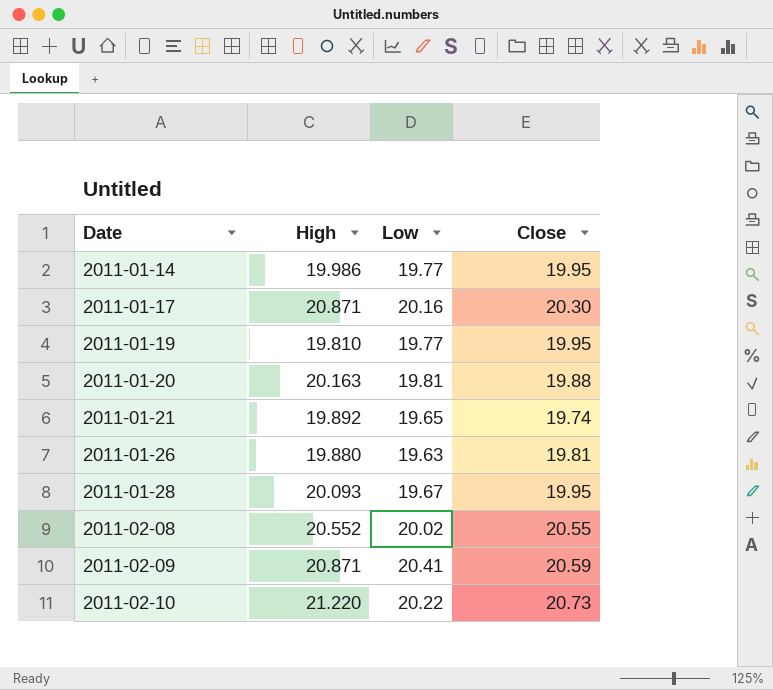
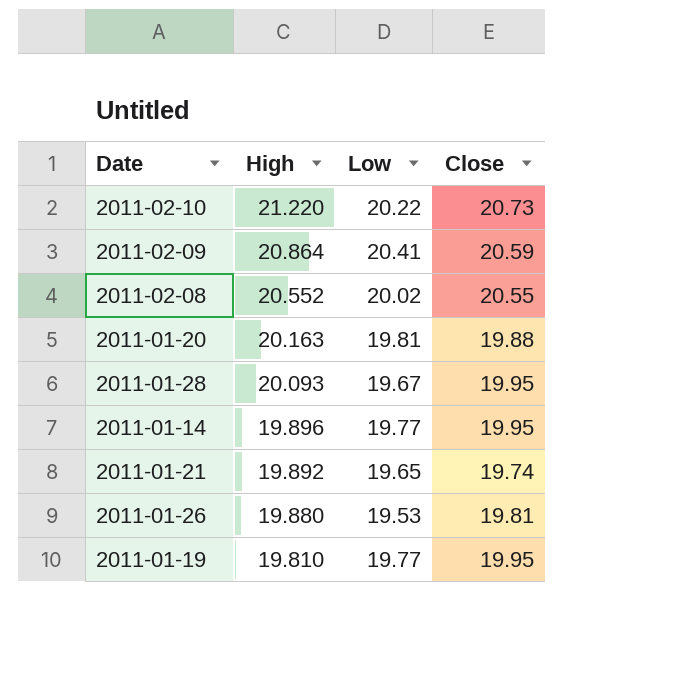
row order: Date ascending -> High descending
row 2011-01-17: 20.871 | 20.16 | 20.30 -> none
2011-02-09 | High: 20.871 -> 20.864
2011-01-14 | High: 19.986 -> 19.896
2011-01-26 | Low: 19.63 -> 19.53

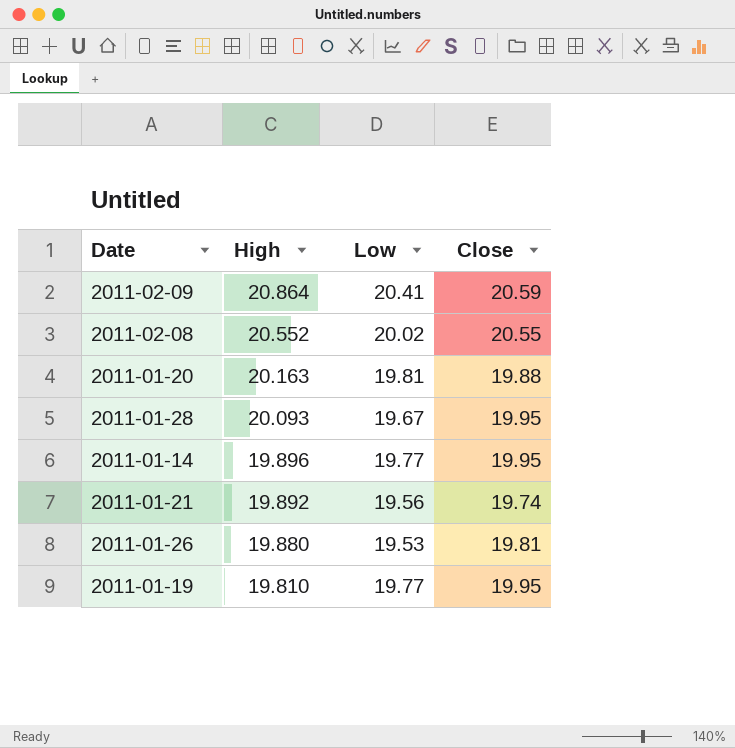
row 2011-02-10: 21.220 | 20.22 | 20.73 -> none
2011-01-21 | Low: 19.65 -> 19.56

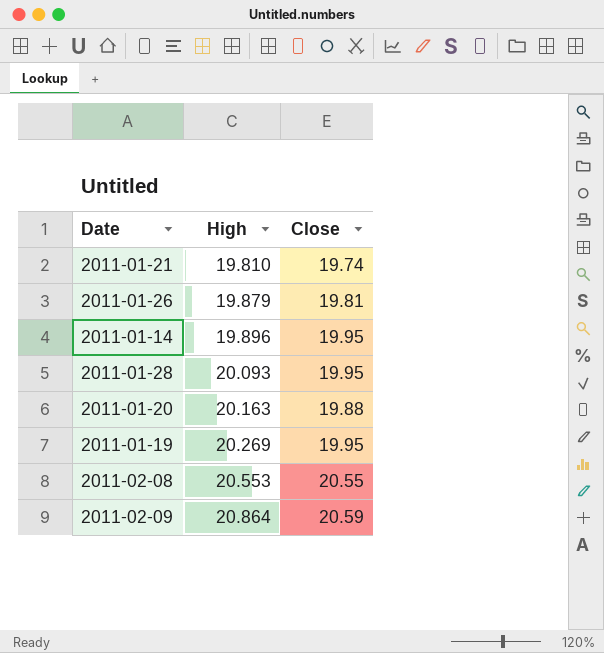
row order: High descending -> High ascending
column Low | position: 3 -> none
2011-01-21 | High: 19.892 -> 19.810
2011-01-26 | High: 19.880 -> 19.879
2011-01-19 | High: 19.810 -> 20.269
2011-02-08 | High: 20.552 -> 20.553

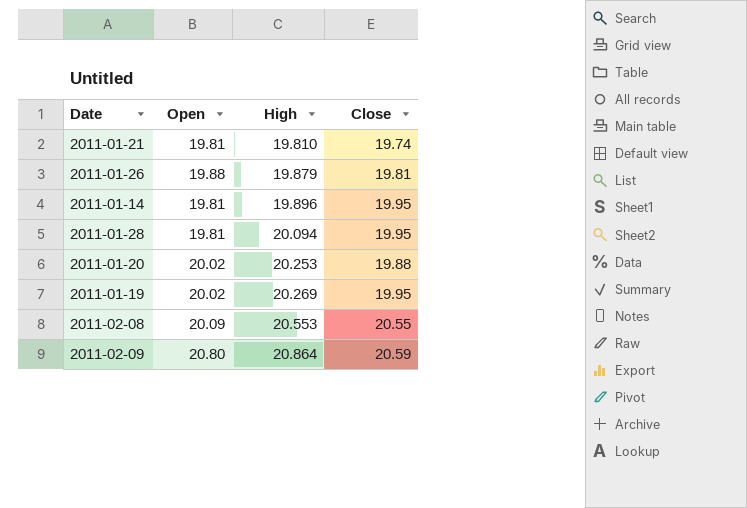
column Open | position: none -> 2
2011-01-28 | High: 20.093 -> 20.094
2011-01-20 | High: 20.163 -> 20.253

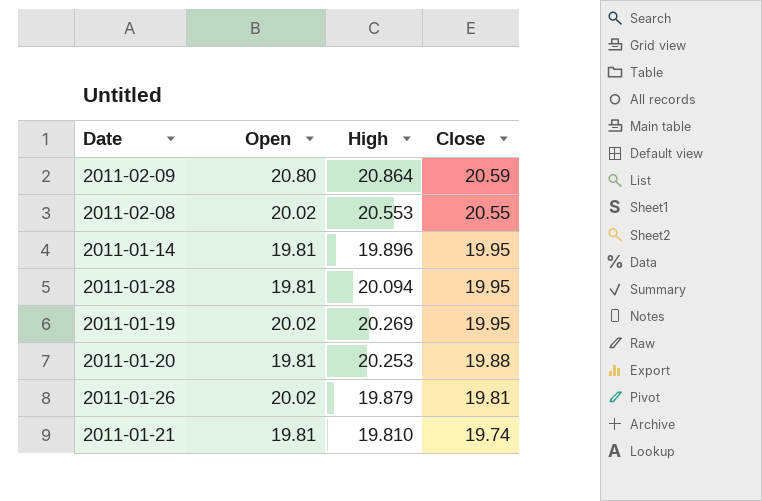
row order: High ascending -> Close descending
2011-02-08 | Open: 20.09 -> 20.02
2011-01-20 | Open: 20.02 -> 19.81
2011-01-26 | Open: 19.88 -> 20.02

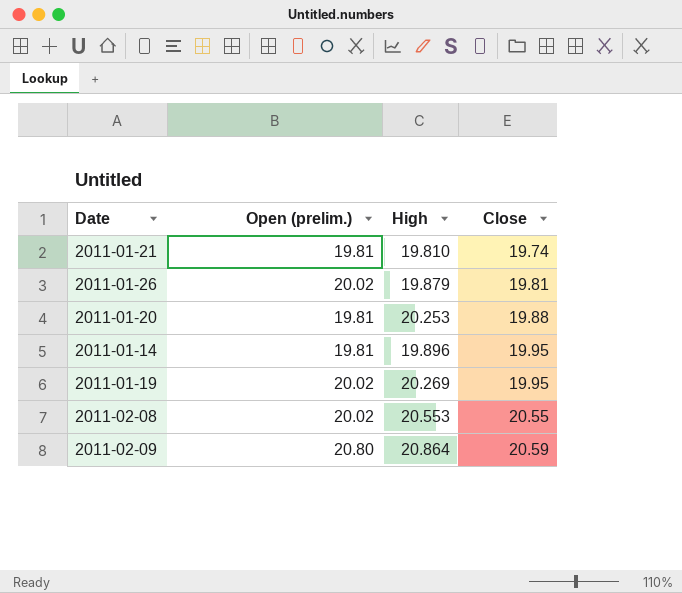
row order: Close descending -> Close ascending
column name: Open -> Open (prelim.)
row 2011-01-28: 19.81 | 20.094 | 19.95 -> none

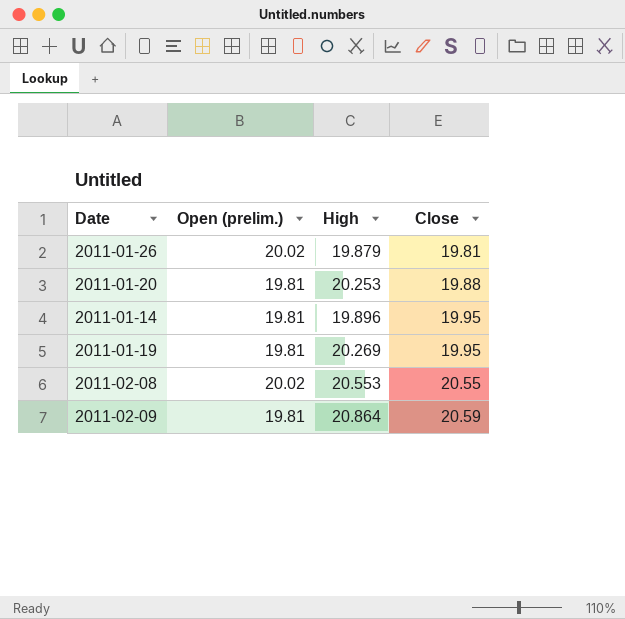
row 2011-01-21: 19.81 | 19.810 | 19.74 -> none
2011-01-19 | Open (prelim.): 20.02 -> 19.81
2011-02-09 | Open (prelim.): 20.80 -> 19.81

